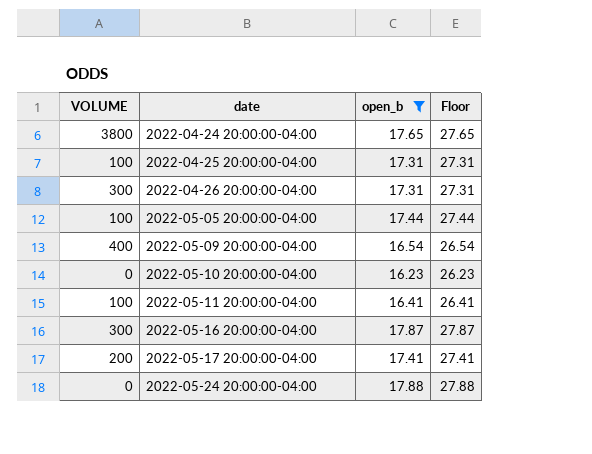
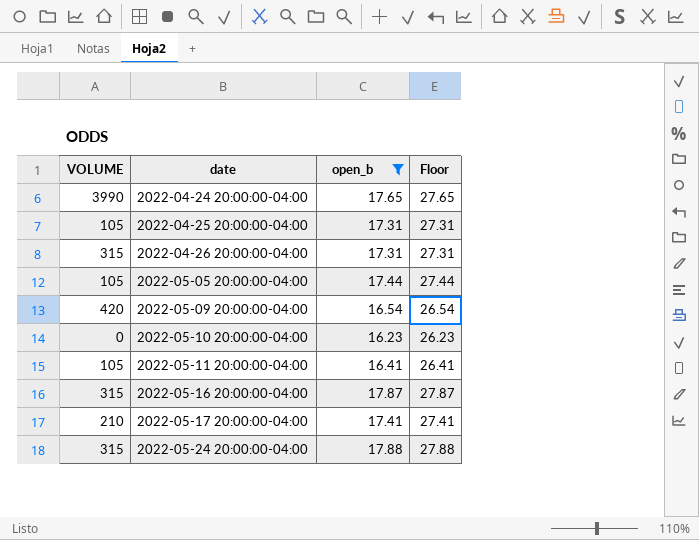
2022-04-24 20:00:00-04:00 | VOLUME: 3800 -> 3990
2022-04-25 20:00:00-04:00 | VOLUME: 100 -> 105
2022-04-26 20:00:00-04:00 | VOLUME: 300 -> 315
2022-05-05 20:00:00-04:00 | VOLUME: 100 -> 105
2022-05-09 20:00:00-04:00 | VOLUME: 400 -> 420
2022-05-11 20:00:00-04:00 | VOLUME: 100 -> 105
2022-05-16 20:00:00-04:00 | VOLUME: 300 -> 315
2022-05-17 20:00:00-04:00 | VOLUME: 200 -> 210
2022-05-24 20:00:00-04:00 | VOLUME: 0 -> 315

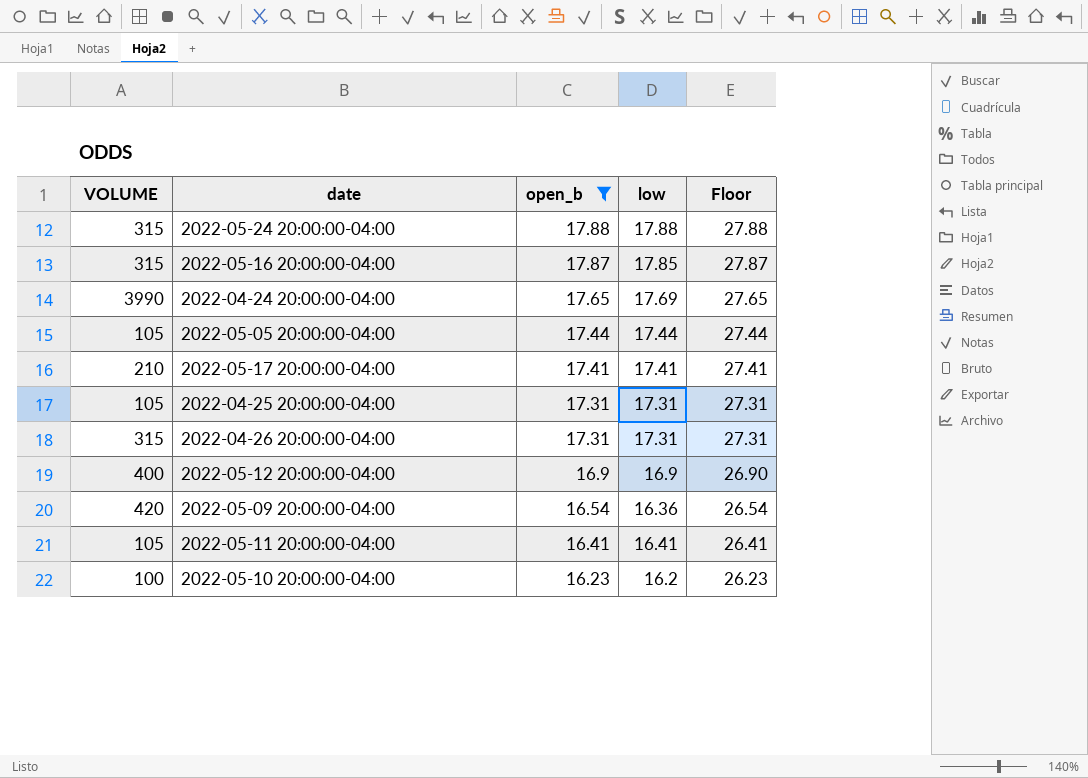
row order: date ascending -> open_b descending
column low | position: none -> 4
row 2022-05-12 20:00:00-04:00: none -> 400 | 16.9 | 16.9 | 26.90
2022-05-10 20:00:00-04:00 | VOLUME: 0 -> 100

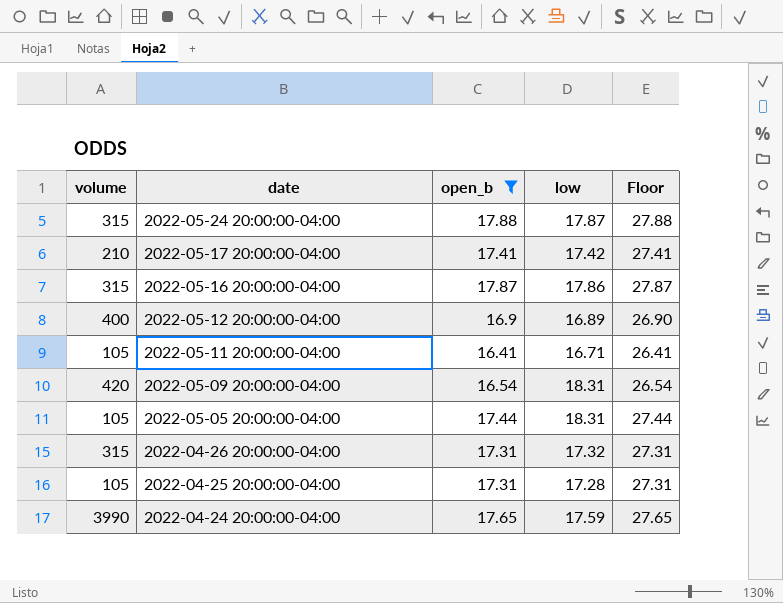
row order: open_b descending -> date descending
column name: VOLUME -> volume
row 2022-05-10 20:00:00-04:00: 100 | 16.23 | 16.2 | 26.23 -> none
2022-05-24 20:00:00-04:00 | low: 17.88 -> 17.87
2022-05-17 20:00:00-04:00 | low: 17.41 -> 17.42
2022-05-16 20:00:00-04:00 | low: 17.85 -> 17.86
2022-05-12 20:00:00-04:00 | low: 16.9 -> 16.89
2022-05-11 20:00:00-04:00 | low: 16.41 -> 16.71
2022-05-09 20:00:00-04:00 | low: 16.36 -> 18.31
2022-05-05 20:00:00-04:00 | low: 17.44 -> 18.31
2022-04-26 20:00:00-04:00 | low: 17.31 -> 17.32
2022-04-25 20:00:00-04:00 | low: 17.31 -> 17.28
2022-04-24 20:00:00-04:00 | low: 17.69 -> 17.59

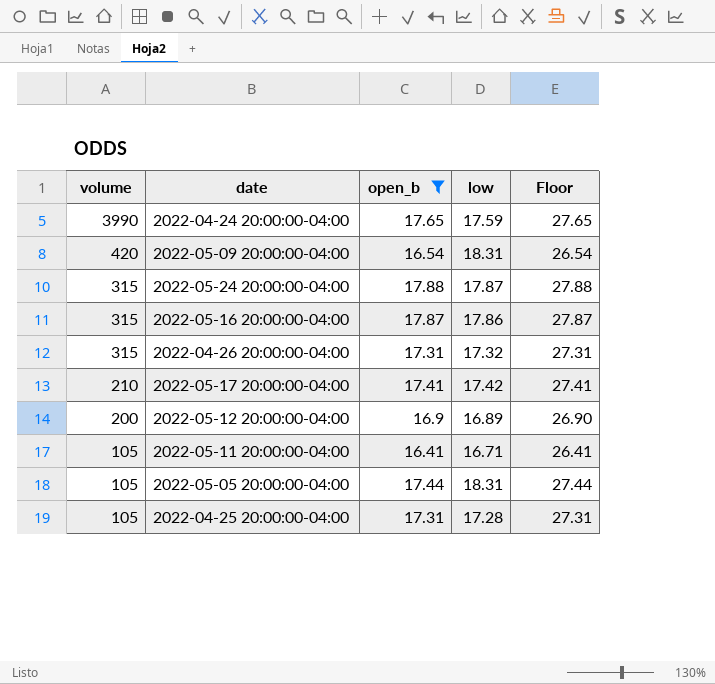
row order: date descending -> volume descending
2022-05-12 20:00:00-04:00 | volume: 400 -> 200

